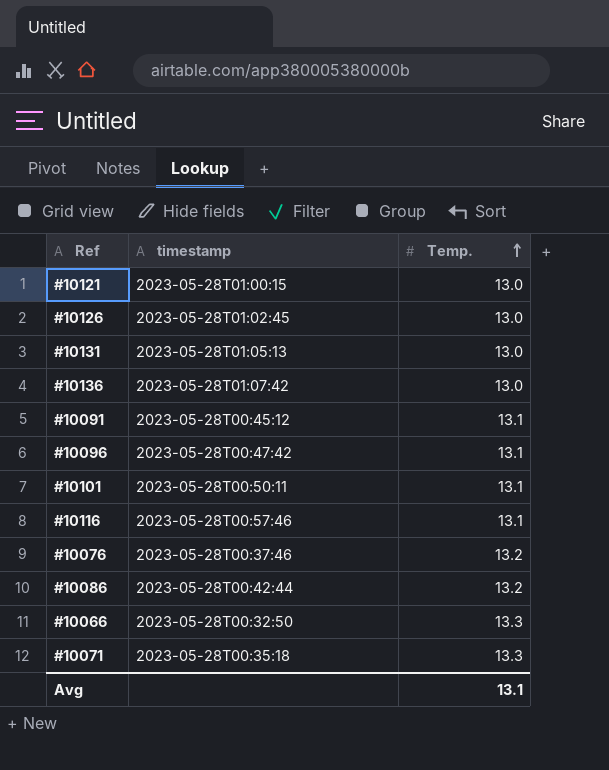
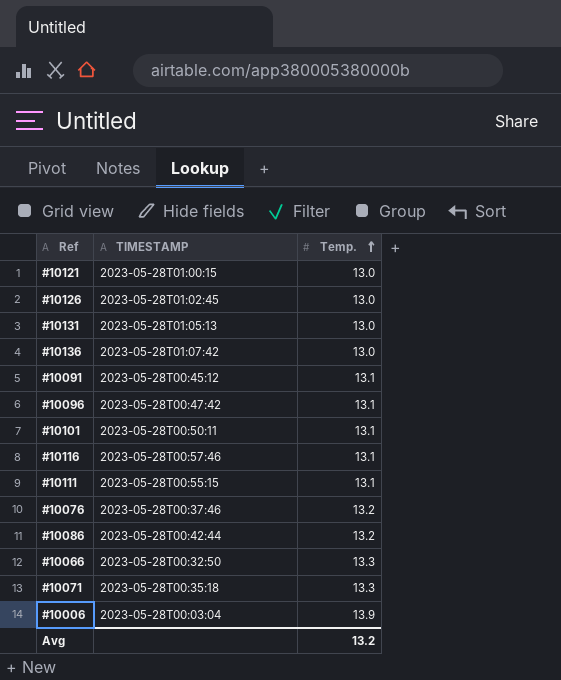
column name: timestamp -> TIMESTAMP
row #10111: none -> 2023-05-28T00:55:15 | 13.1
row #10006: none -> 2023-05-28T00:03:04 | 13.9
Avg | Temp.: 13.1 -> 13.2

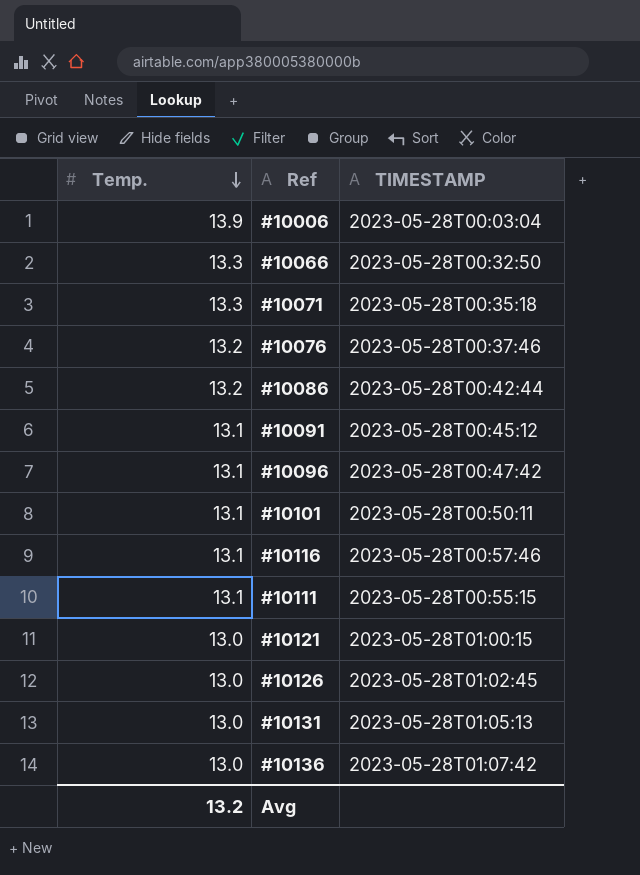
row order: Temp. ascending -> Temp. descending
column Temp. | position: 3 -> 1

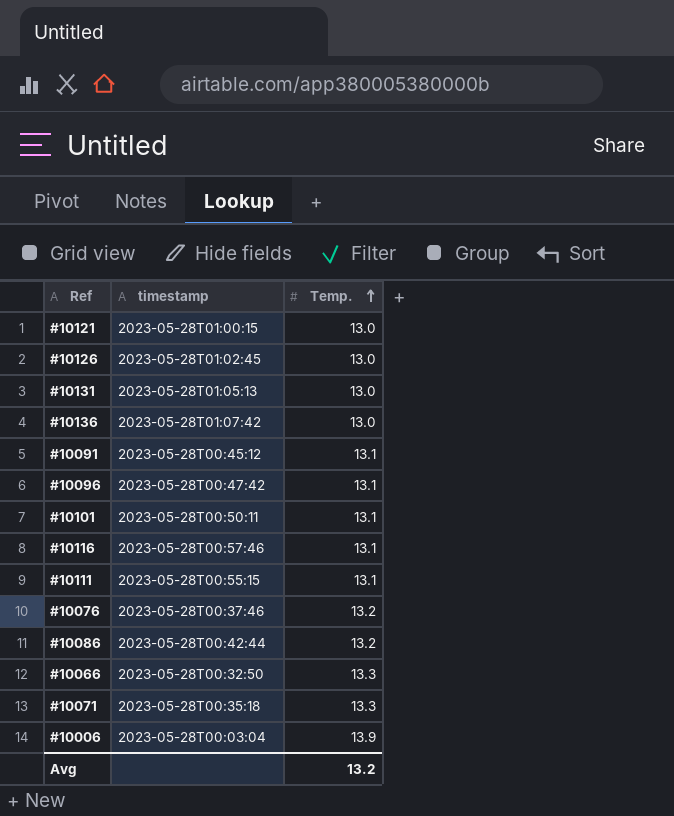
row order: Temp. descending -> Temp. ascending
column name: TIMESTAMP -> timestamp
column Temp. | position: 1 -> 3

